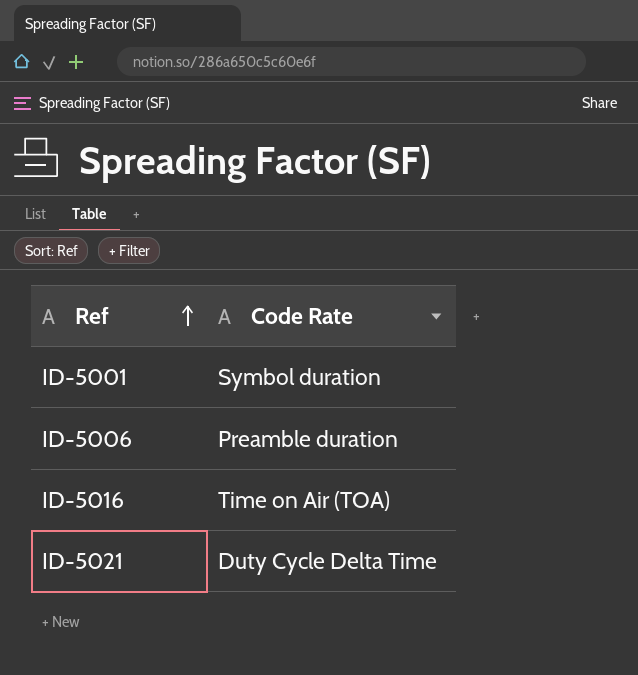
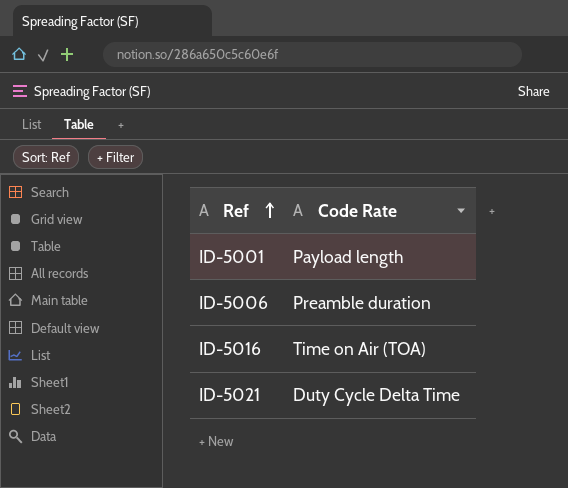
ID-5001 | Code Rate: Symbol duration -> Payload length

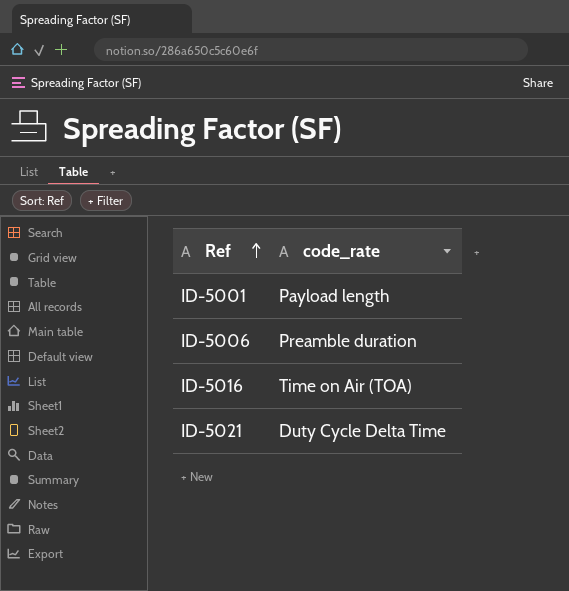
column name: Code Rate -> code_rate

